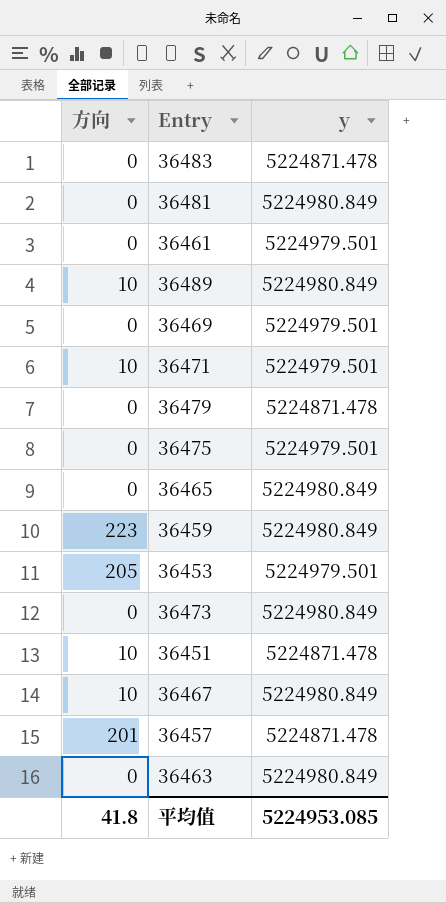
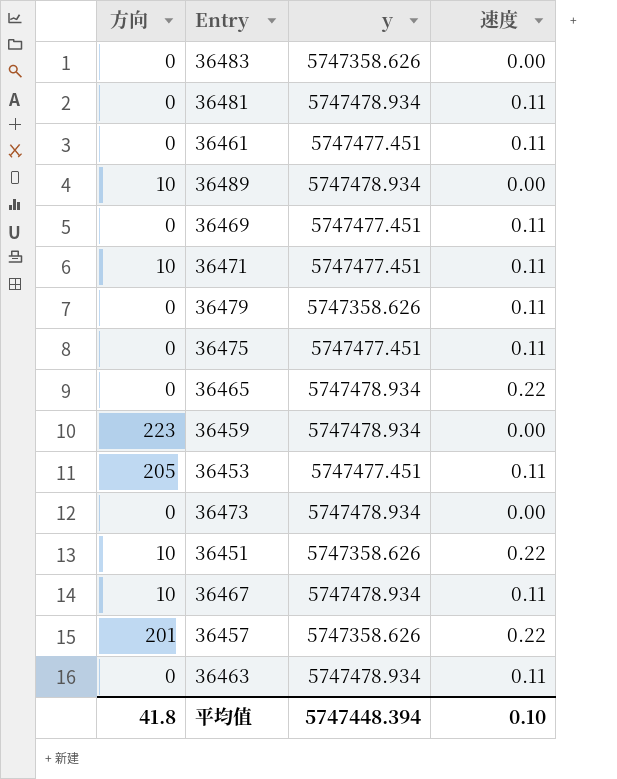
column 速度 | position: none -> 4
36483 | y: 5224871.478 -> 5747358.626
36481 | y: 5224980.849 -> 5747478.934
36461 | y: 5224979.501 -> 5747477.451
36489 | y: 5224980.849 -> 5747478.934
36469 | y: 5224979.501 -> 5747477.451
36471 | y: 5224979.501 -> 5747477.451
36479 | y: 5224871.478 -> 5747358.626
36475 | y: 5224979.501 -> 5747477.451
36465 | y: 5224980.849 -> 5747478.934
36459 | y: 5224980.849 -> 5747478.934
36453 | y: 5224979.501 -> 5747477.451
36473 | y: 5224980.849 -> 5747478.934
36451 | y: 5224871.478 -> 5747358.626
36467 | y: 5224980.849 -> 5747478.934
36457 | y: 5224871.478 -> 5747358.626
36463 | y: 5224980.849 -> 5747478.934
平均值 | y: 5224953.085 -> 5747448.394

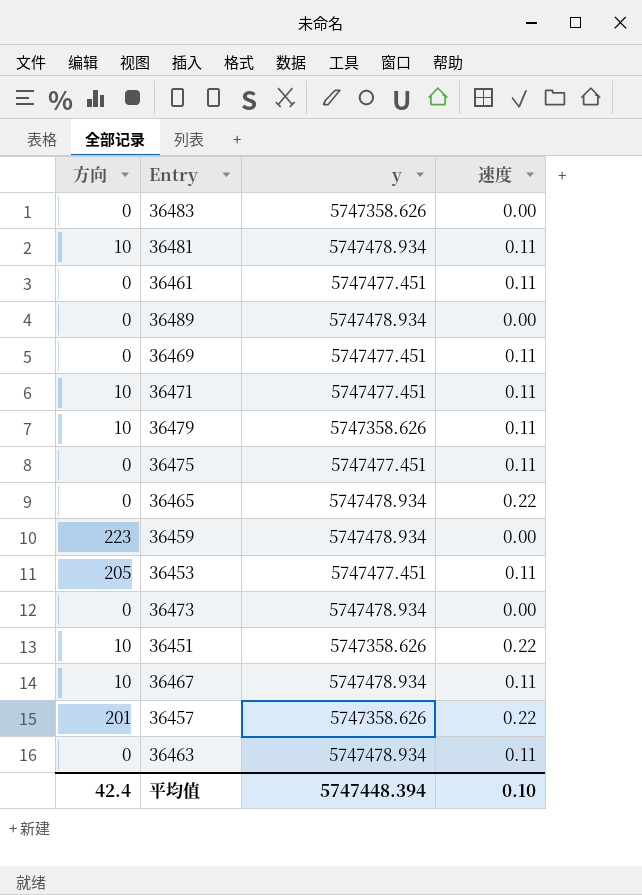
36481 | 方向: 0 -> 10
36489 | 方向: 10 -> 0
36479 | 方向: 0 -> 10
平均值 | 方向: 41.8 -> 42.4

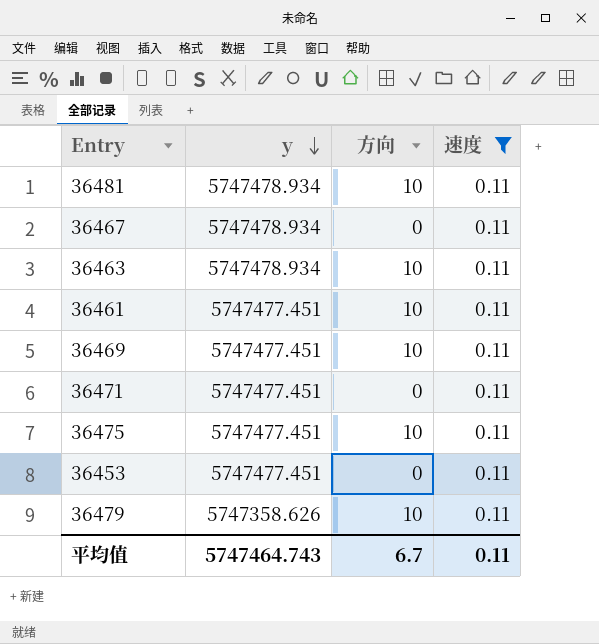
filter: none -> 速度 = 0.11
row order: none -> y descending
column 方向 | position: 1 -> 3
36467 | 方向: 10 -> 0
36463 | 方向: 0 -> 10
36461 | 方向: 0 -> 10
36469 | 方向: 0 -> 10
36471 | 方向: 10 -> 0
36475 | 方向: 0 -> 10
36453 | 方向: 205 -> 0
平均值 | y: 5747448.394 -> 5747464.743
平均值 | 方向: 42.4 -> 6.7
平均值 | 速度: 0.10 -> 0.11

